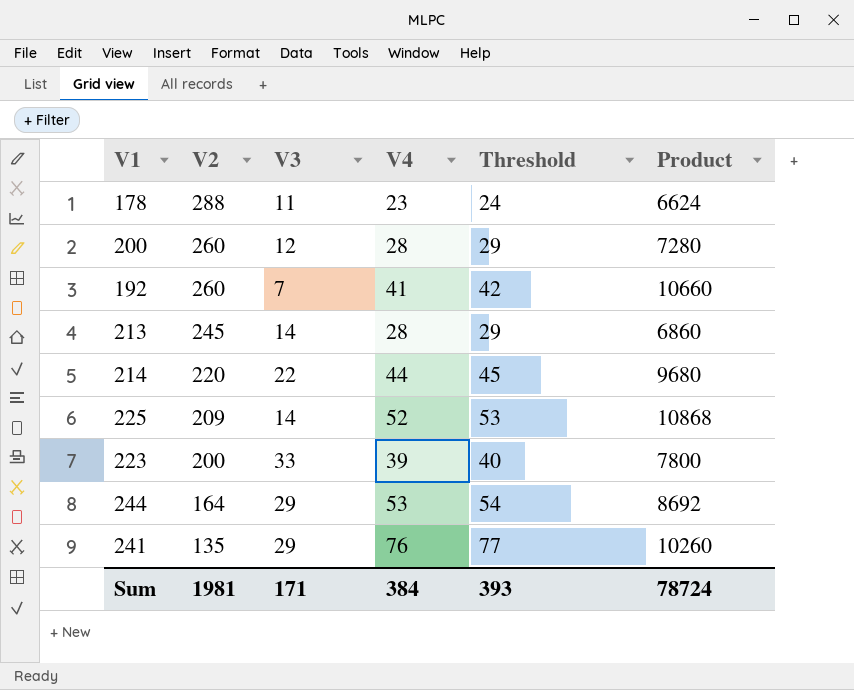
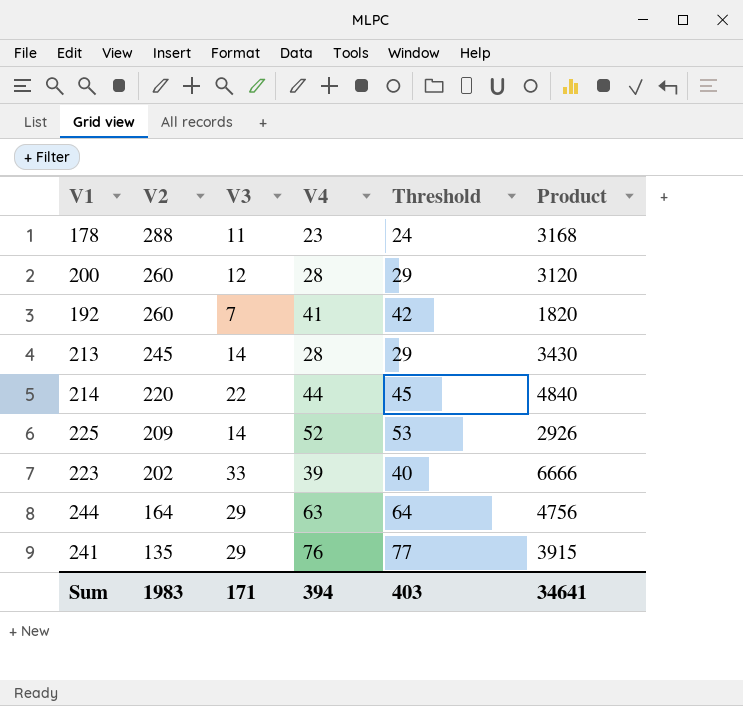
column Product | formula: [V2] * [V4] -> [V2] * [V3]
223 | V2: 200 -> 202
244 | V4: 53 -> 63
244 | Threshold: 54 -> 64
Sum | V2: 1981 -> 1983
Sum | V4: 384 -> 394
Sum | Threshold: 393 -> 403
Sum | Product: 78724 -> 34641

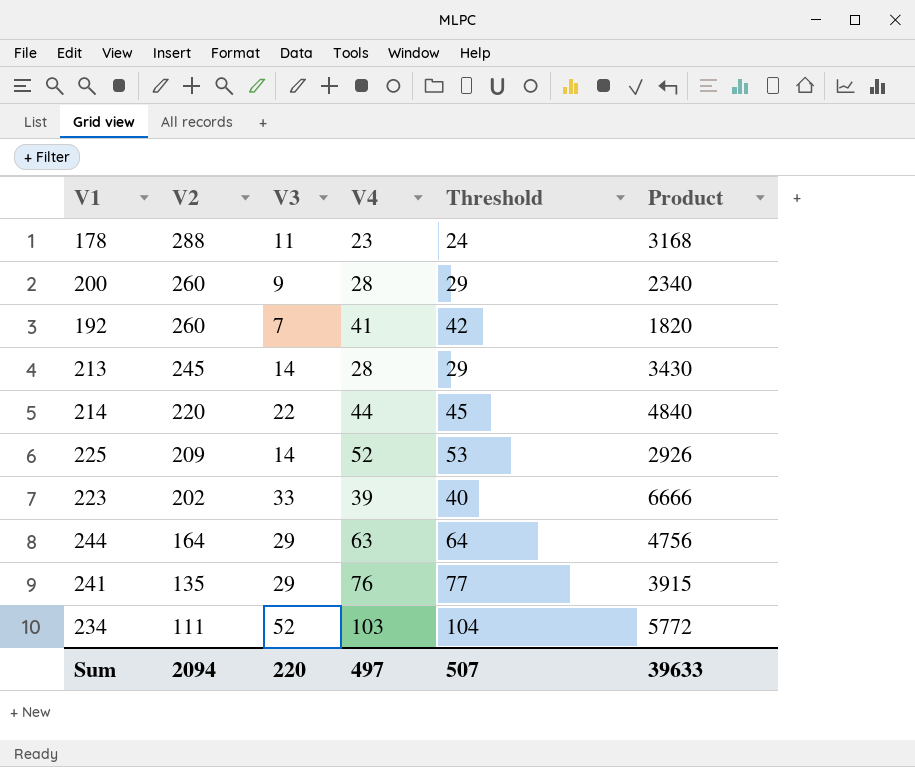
200 | V3: 12 -> 9
200 | Product: 3120 -> 2340
row 234: none -> 111 | 52 | 103 | 104 | 5772
Sum | V2: 1983 -> 2094
Sum | V3: 171 -> 220
Sum | V4: 394 -> 497
Sum | Threshold: 403 -> 507
Sum | Product: 34641 -> 39633

